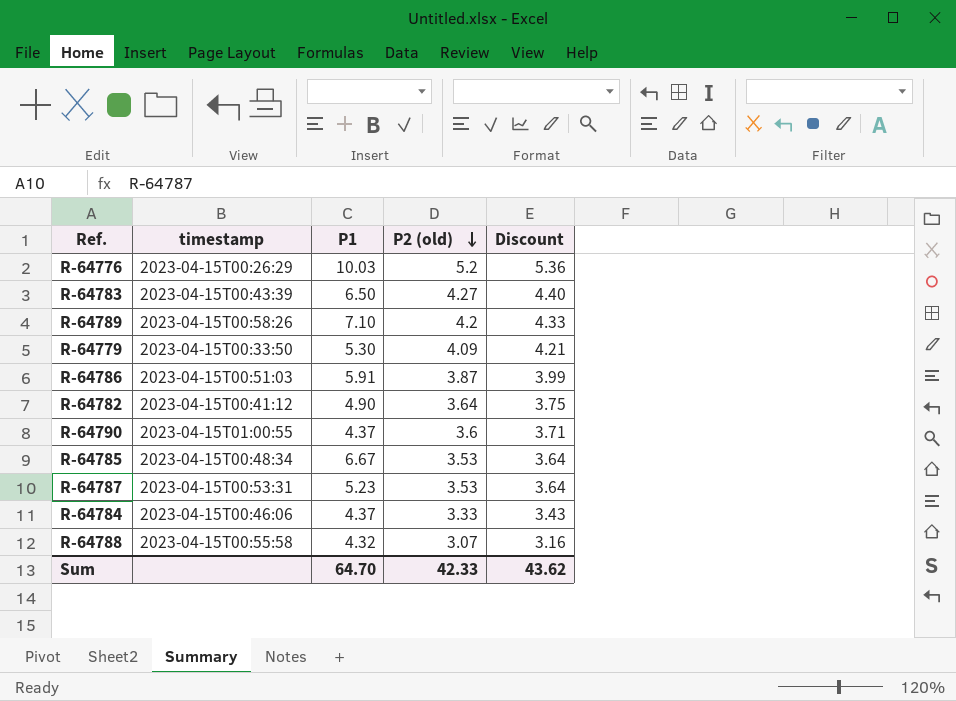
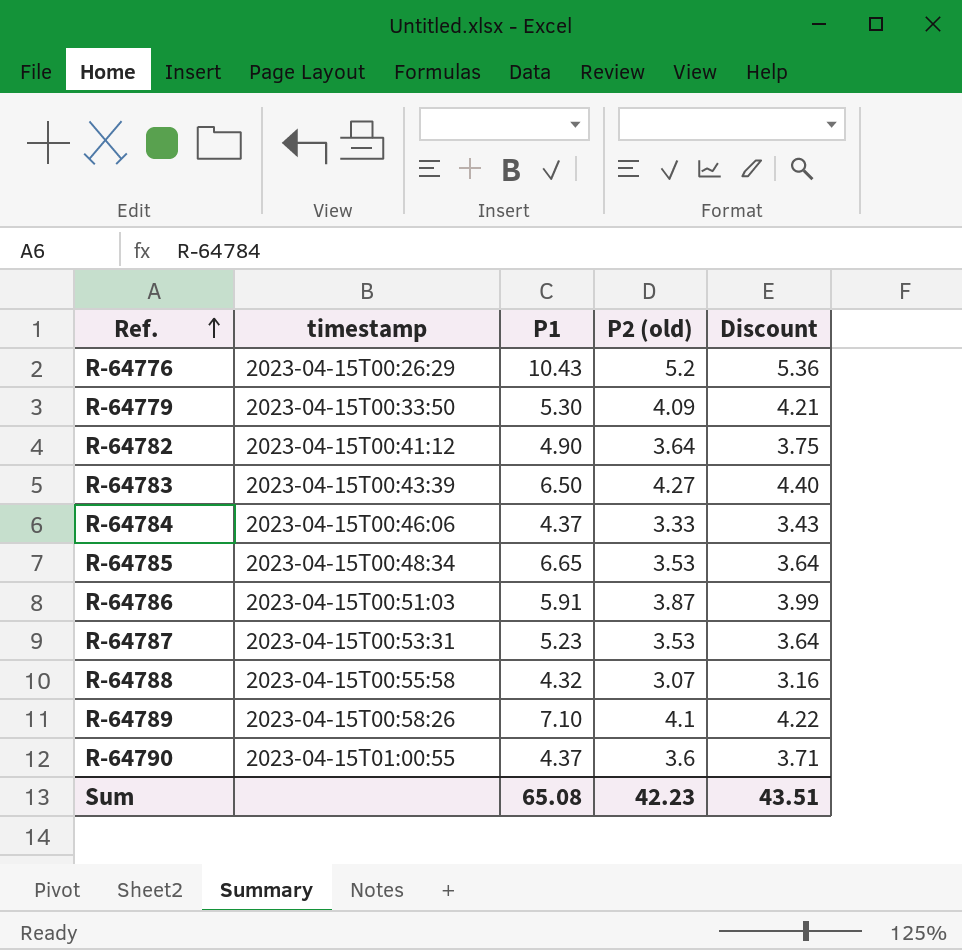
row order: P2 (old) descending -> Ref. ascending
R-64776 | P1: 10.03 -> 10.43
R-64785 | P1: 6.67 -> 6.65
R-64789 | P2 (old): 4.2 -> 4.1
R-64789 | Discount: 4.33 -> 4.22
Sum | P1: 64.70 -> 65.08
Sum | P2 (old): 42.33 -> 42.23
Sum | Discount: 43.62 -> 43.51

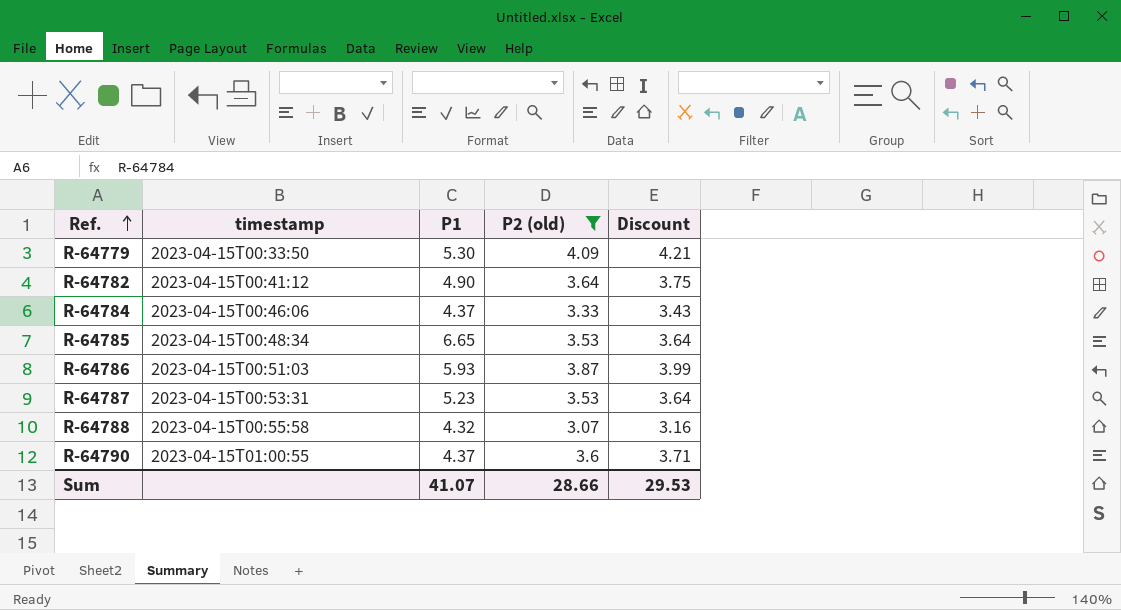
filter: none -> P2 (old) <= 4.09
R-64786 | P1: 5.91 -> 5.93
Sum | P1: 65.08 -> 41.07
Sum | P2 (old): 42.23 -> 28.66
Sum | Discount: 43.51 -> 29.53

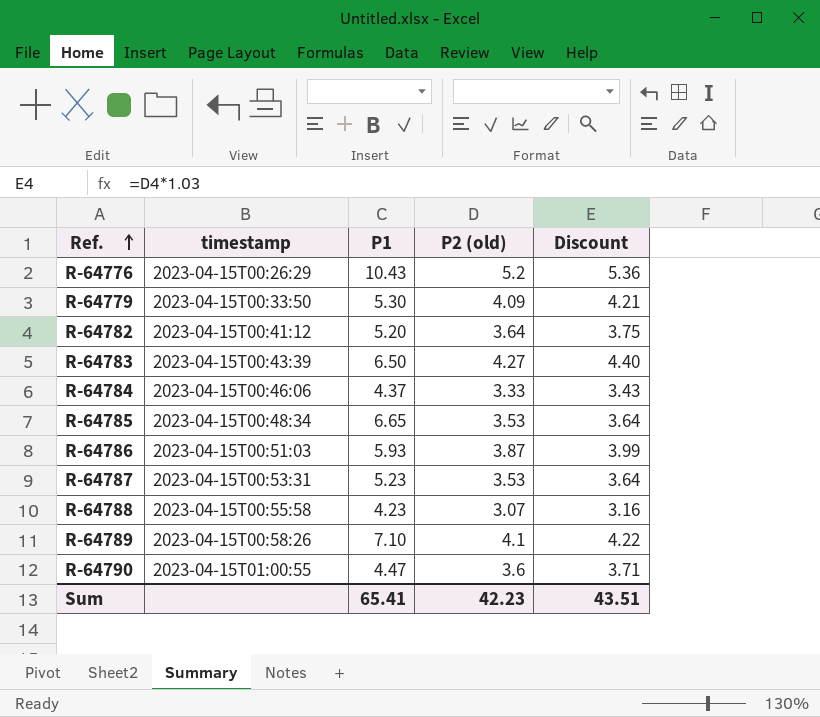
filter: P2 (old) <= 4.09 -> none
R-64782 | P1: 4.90 -> 5.20
R-64788 | P1: 4.32 -> 4.23
R-64790 | P1: 4.37 -> 4.47
Sum | P1: 41.07 -> 65.41
Sum | P2 (old): 28.66 -> 42.23
Sum | Discount: 29.53 -> 43.51

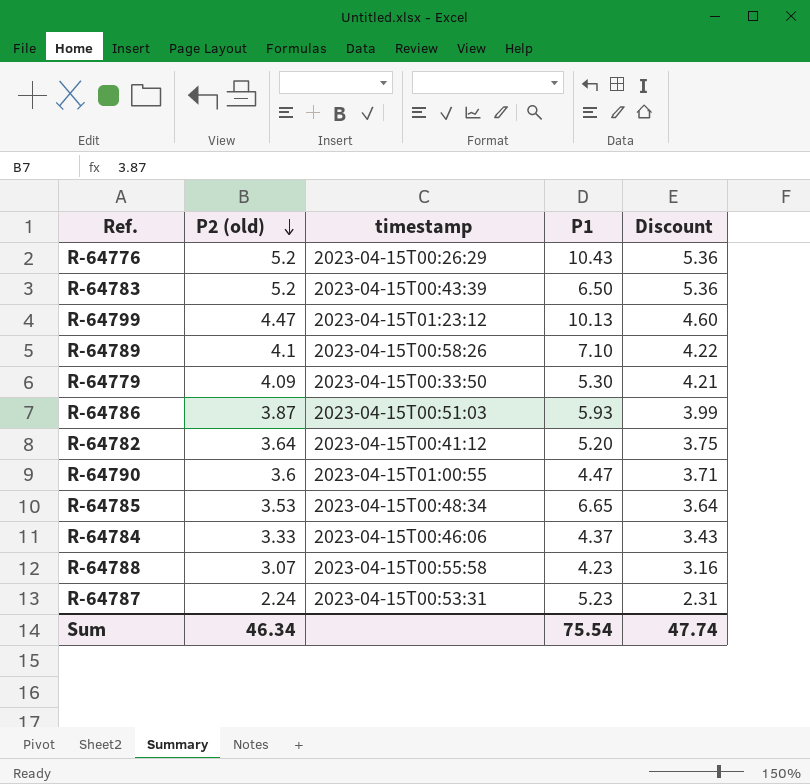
row order: Ref. ascending -> P2 (old) descending
column P2 (old) | position: 4 -> 2
R-64783 | P2 (old): 4.27 -> 5.2
R-64783 | Discount: 4.40 -> 5.36
row R-64799: none -> 4.47 | 2023-04-15T01:23:12 | 10.13 | 4.60
R-64787 | P2 (old): 3.53 -> 2.24
R-64787 | Discount: 3.64 -> 2.31
Sum | P2 (old): 42.23 -> 46.34
Sum | P1: 65.41 -> 75.54
Sum | Discount: 43.51 -> 47.74

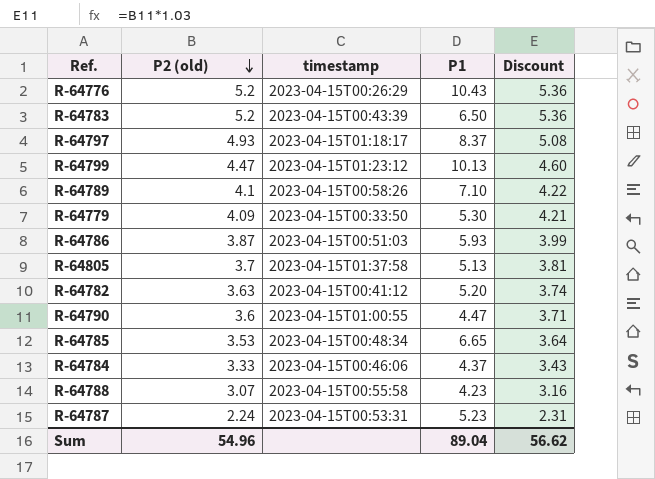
row R-64797: none -> 4.93 | 2023-04-15T01:18:17 | 8.37 | 5.08
row R-64805: none -> 3.7 | 2023-04-15T01:37:58 | 5.13 | 3.81
R-64782 | P2 (old): 3.64 -> 3.63
R-64782 | Discount: 3.75 -> 3.74
Sum | P2 (old): 46.34 -> 54.96
Sum | P1: 75.54 -> 89.04
Sum | Discount: 47.74 -> 56.62

